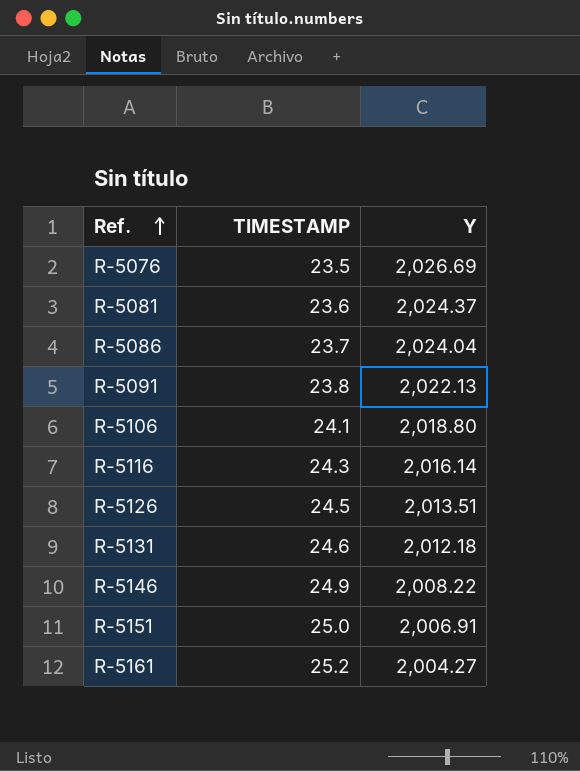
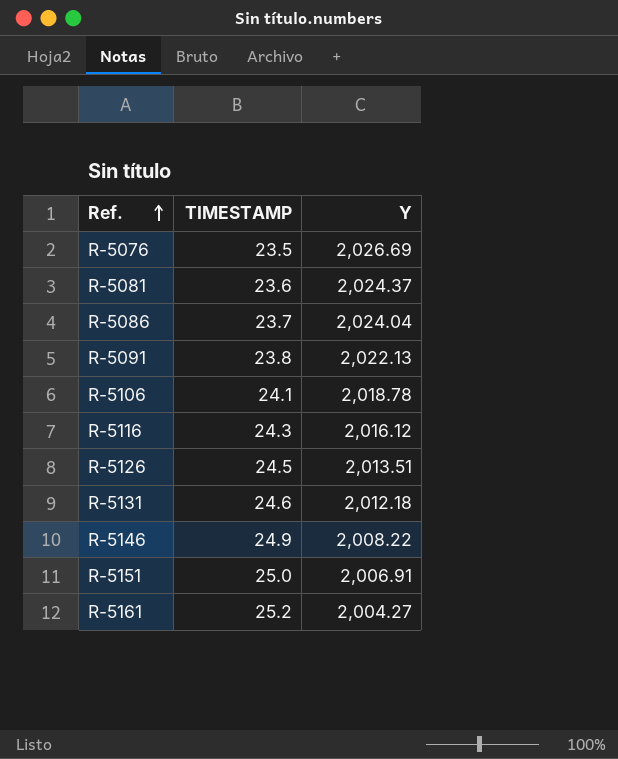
R-5106 | Y: 2,018.80 -> 2,018.78
R-5116 | Y: 2,016.14 -> 2,016.12

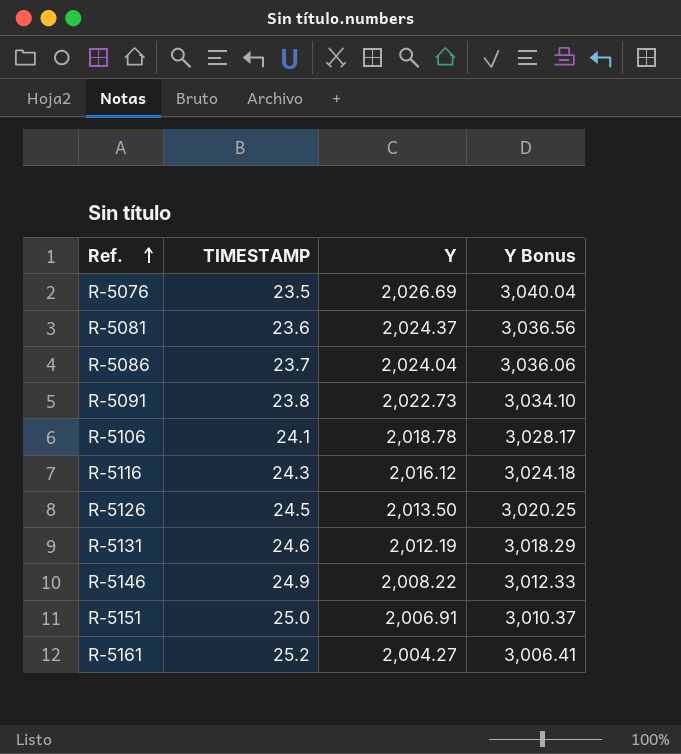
column Y Bonus | formula: none -> [Y] * 1.5
R-5091 | Y: 2,022.13 -> 2,022.73
R-5126 | Y: 2,013.51 -> 2,013.50
R-5131 | Y: 2,012.18 -> 2,012.19

